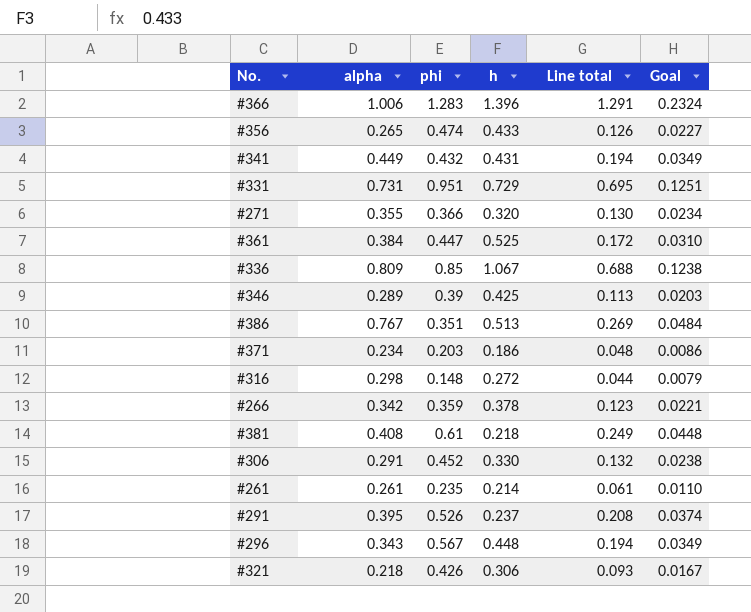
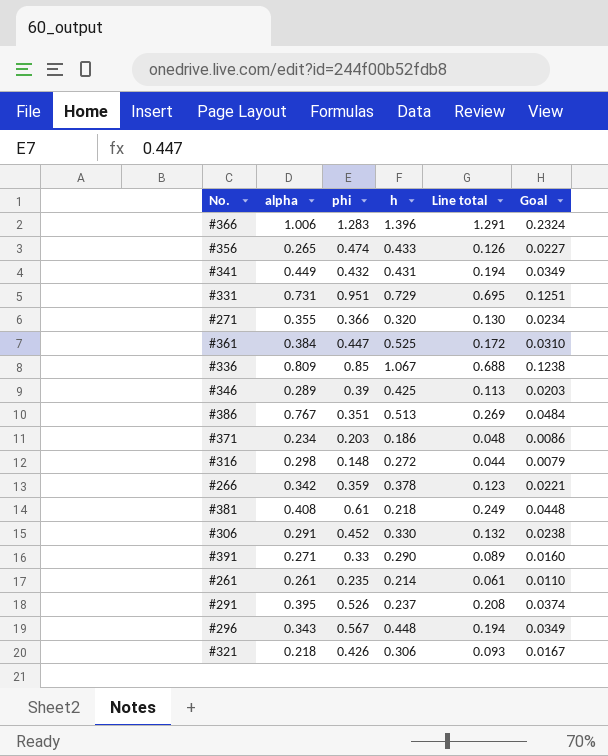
row #391: none -> 0.271 | 0.33 | 0.290 | 0.089 | 0.0160

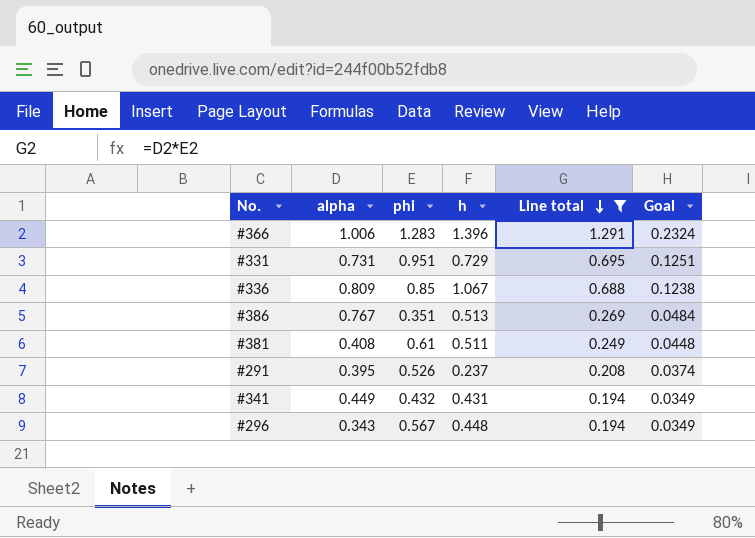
filter: none -> Line total >= 0.194
row order: none -> Line total descending
#381 | h: 0.218 -> 0.511

